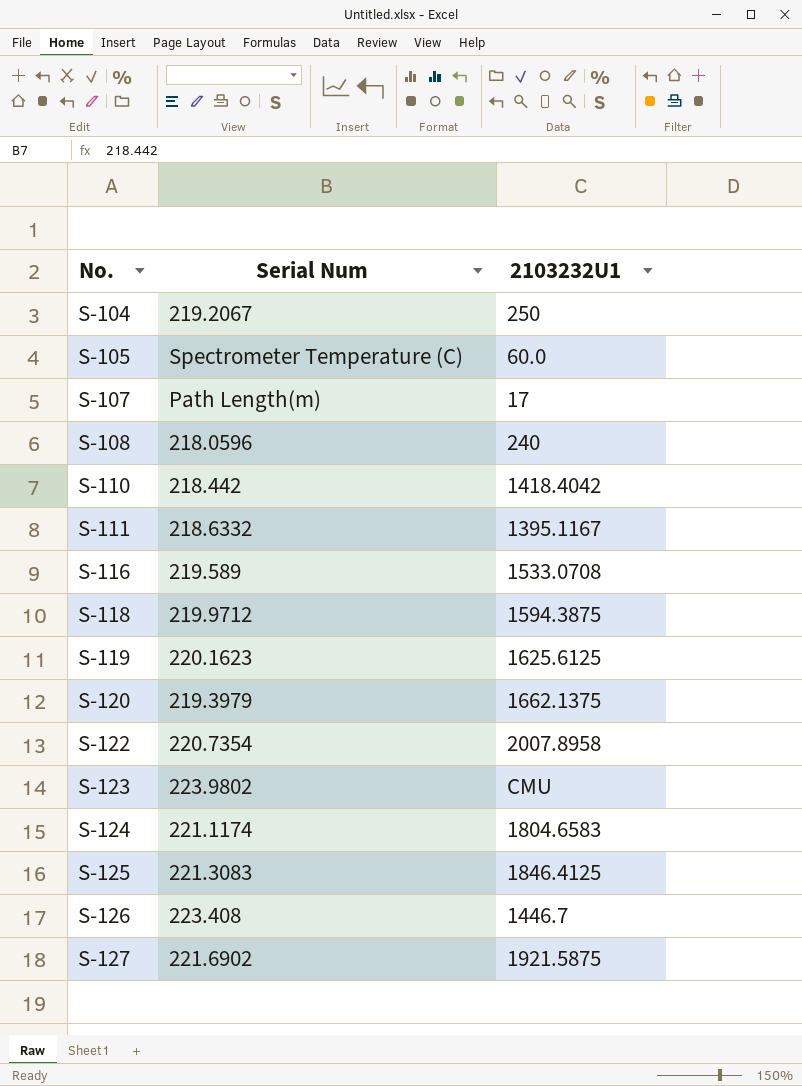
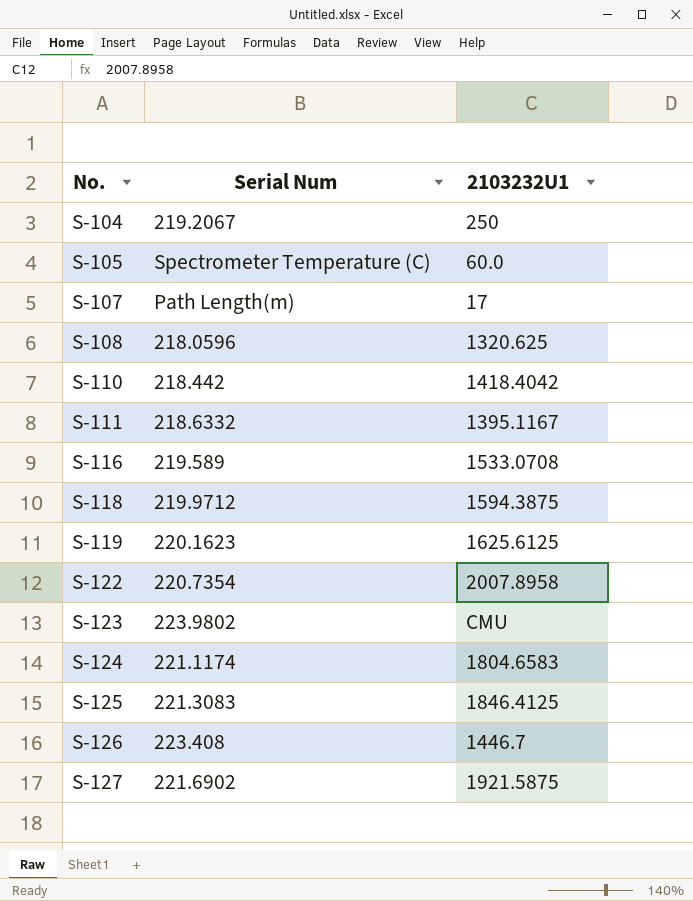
row S-120: 219.3979 | 1662.1375 -> none
S-108 | 2103232U1: 240 -> 1320.625

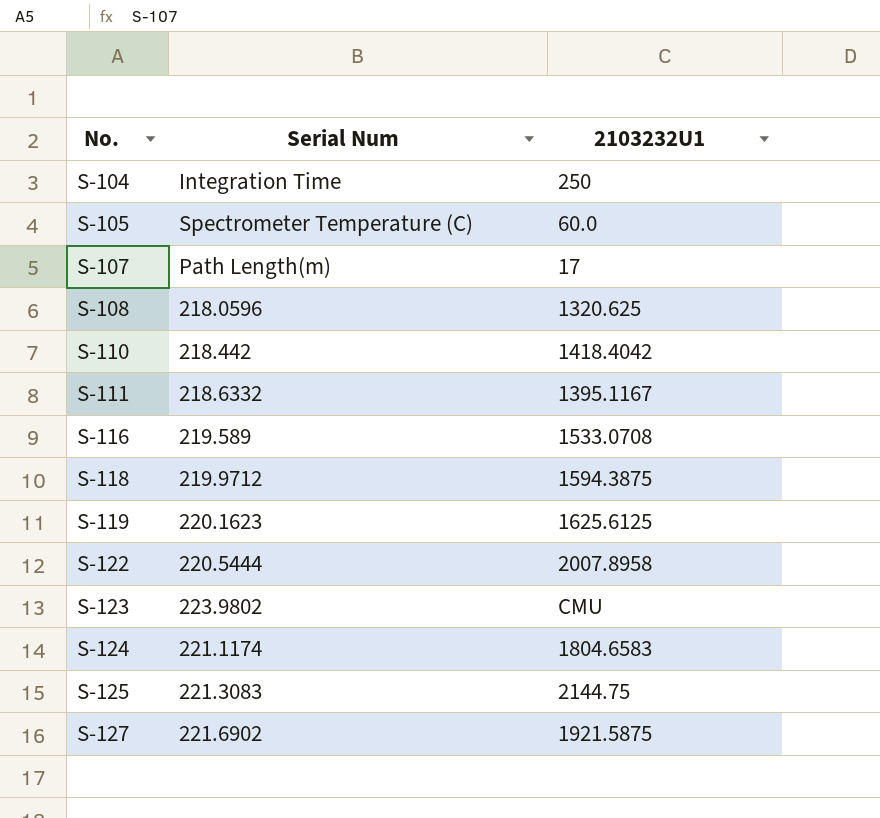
row S-126: 223.408 | 1446.7 -> none
S-104 | Serial Num: 219.2067 -> Integration Time
S-122 | Serial Num: 220.7354 -> 220.5444
S-125 | 2103232U1: 1846.4125 -> 2144.75

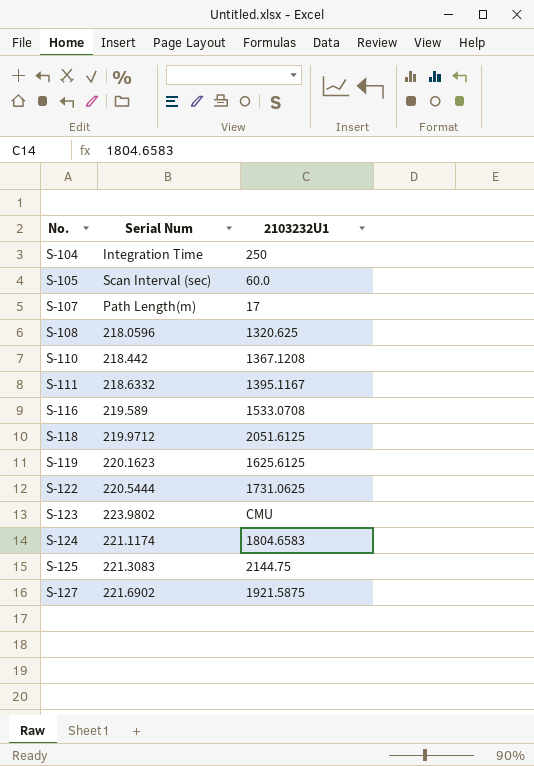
S-105 | Serial Num: Spectrometer Temperature (C) -> Scan Interval (sec)
S-110 | 2103232U1: 1418.4042 -> 1367.1208
S-118 | 2103232U1: 1594.3875 -> 2051.6125
S-122 | 2103232U1: 2007.8958 -> 1731.0625

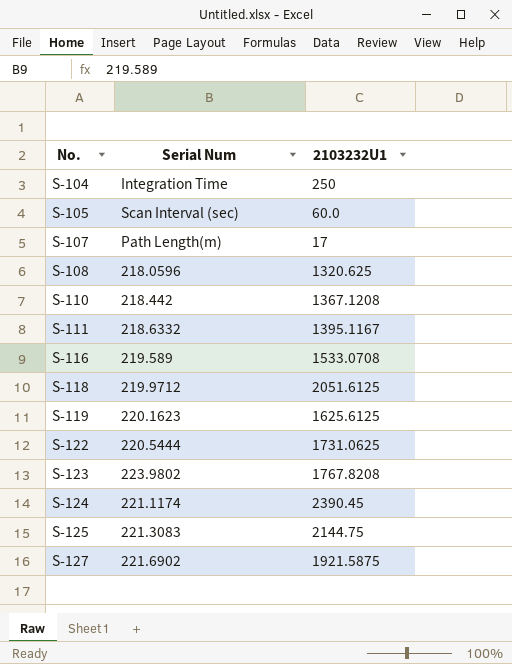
S-123 | 2103232U1: CMU -> 1767.8208
S-124 | 2103232U1: 1804.6583 -> 2390.45

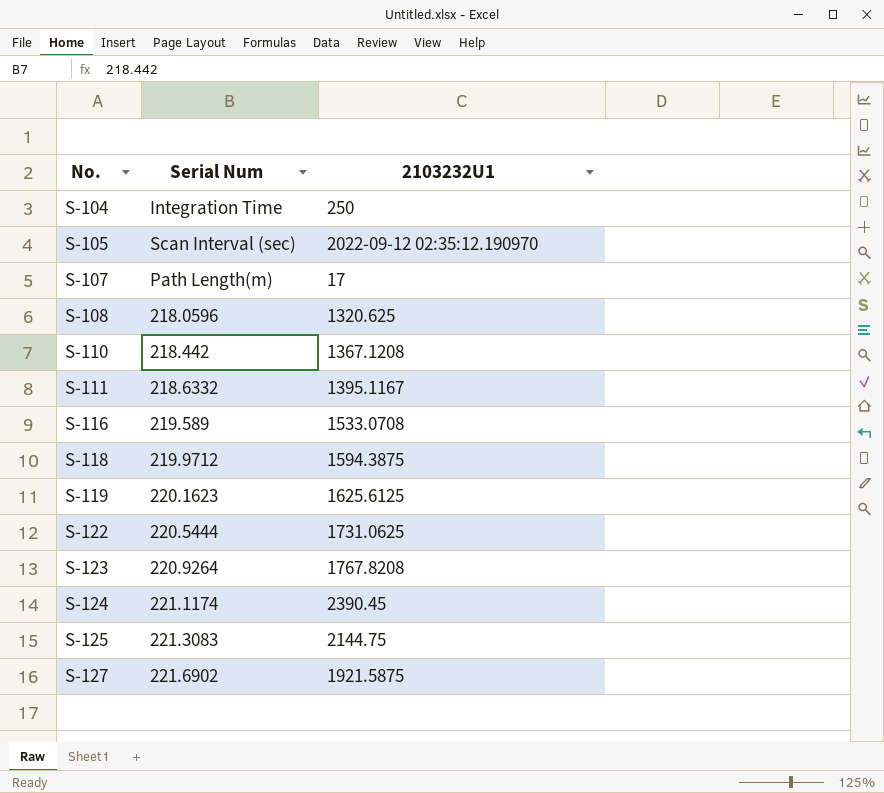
S-105 | 2103232U1: 60.0 -> 2022-09-12 02:35:12.190970
S-118 | 2103232U1: 2051.6125 -> 1594.3875
S-123 | Serial Num: 223.9802 -> 220.9264

